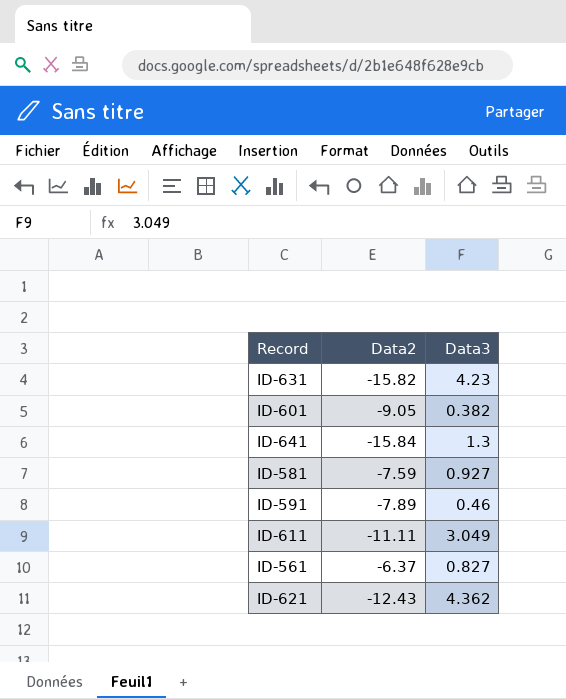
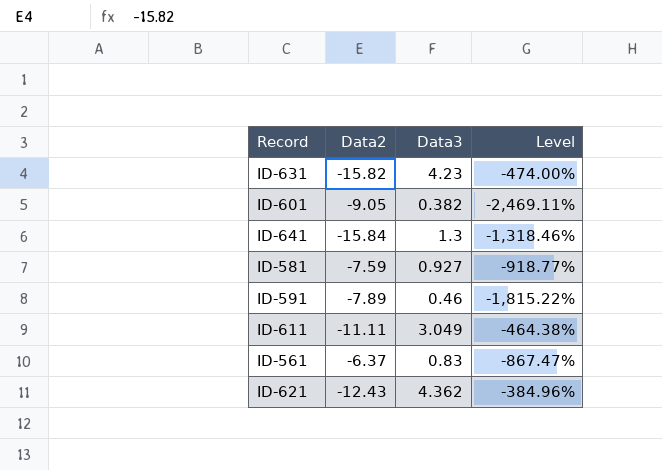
column Level | formula: none -> ([Data2] - [Data3]) / [Data3]
ID-561 | Data3: 0.827 -> 0.83

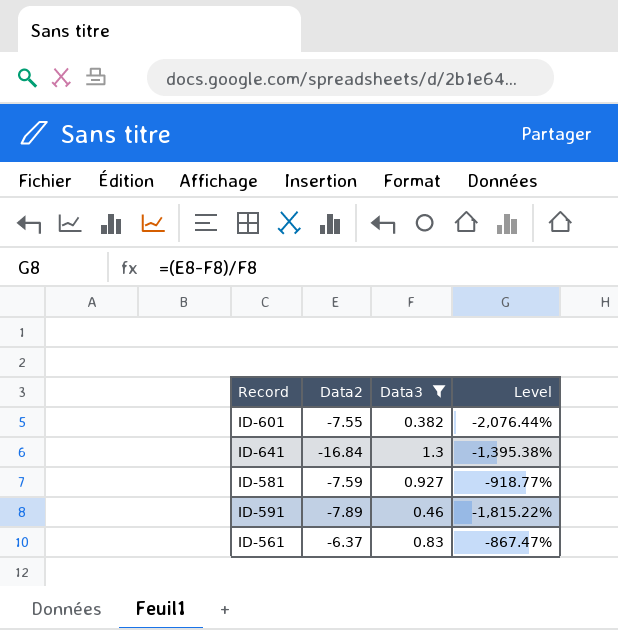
filter: none -> Data3 <= 1.3
ID-601 | Data2: -9.05 -> -7.55
ID-601 | Level: -2,469.11% -> -2,076.44%
ID-641 | Data2: -15.84 -> -16.84
ID-641 | Level: -1,318.46% -> -1,395.38%

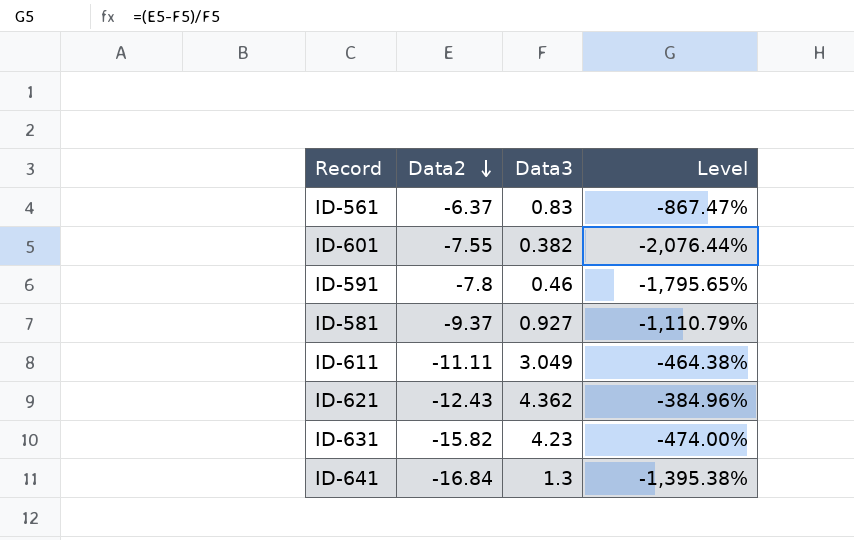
filter: Data3 <= 1.3 -> none
row order: none -> Data2 descending
ID-591 | Data2: -7.89 -> -7.8
ID-591 | Level: -1,815.22% -> -1,795.65%
ID-581 | Data2: -7.59 -> -9.37
ID-581 | Level: -918.77% -> -1,110.79%

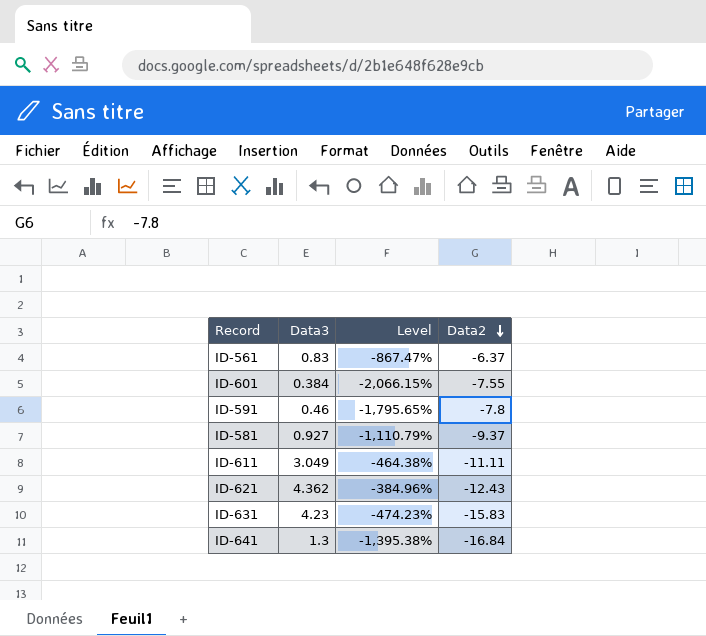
column Data2 | position: 2 -> 4
ID-601 | Data3: 0.382 -> 0.384
ID-601 | Level: -2,076.44% -> -2,066.15%
ID-631 | Level: -474.00% -> -474.23%
ID-631 | Data2: -15.82 -> -15.83

